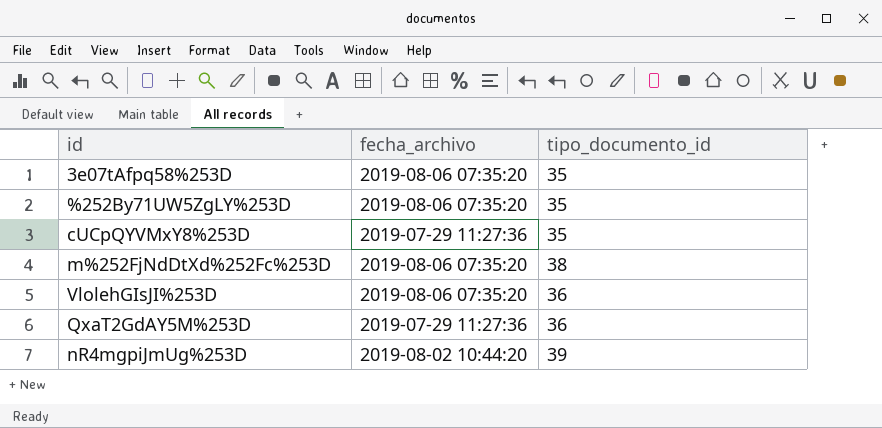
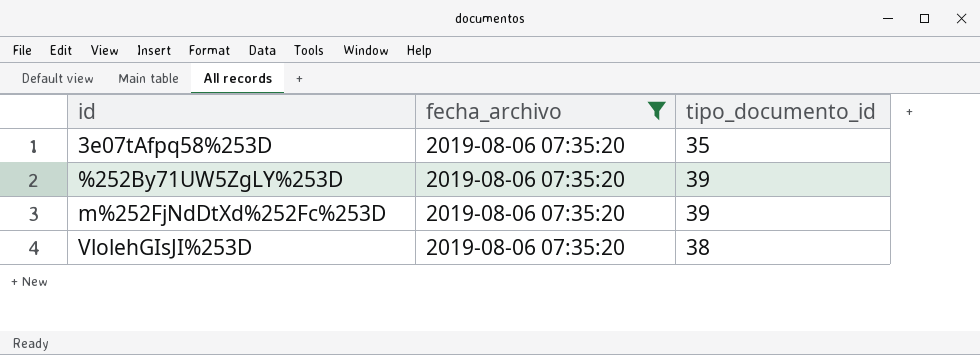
filter: none -> fecha_archivo = 2019-08-06 07:35:20
%252By71UW5ZgLY%253D | tipo_documento_id: 35 -> 39
m%252FjNdDtXd%252Fc%253D | tipo_documento_id: 38 -> 39
VlolehGIsJI%253D | tipo_documento_id: 36 -> 38

